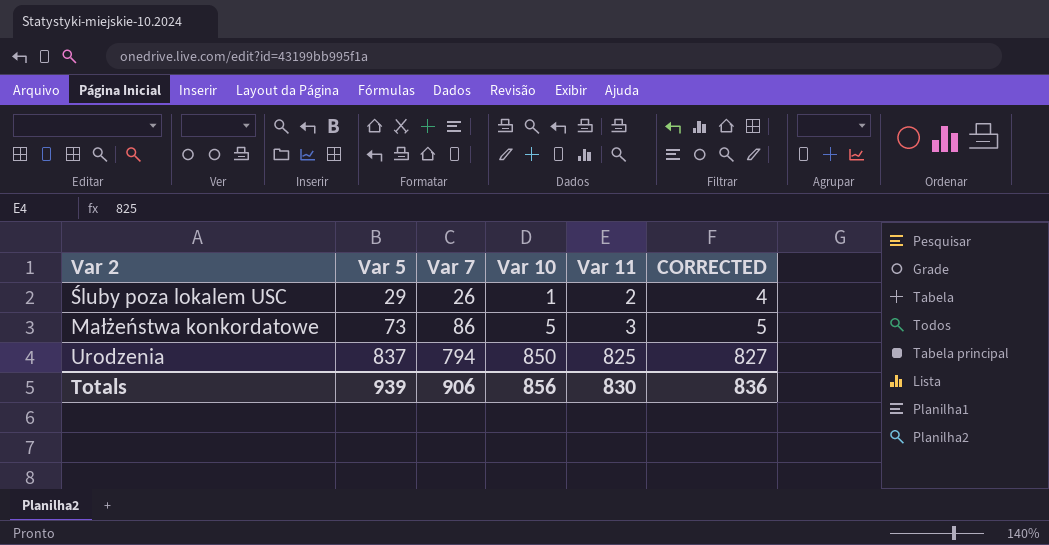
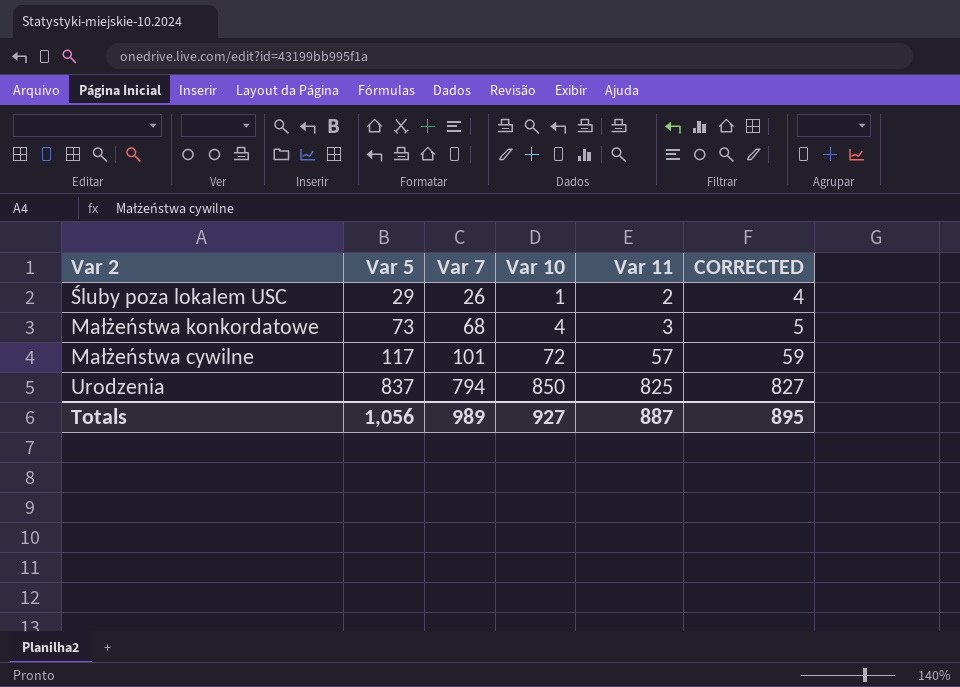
Małżeństwa konkordatowe | Var 7: 86 -> 68
Małżeństwa konkordatowe | Var 10: 5 -> 4
row Małżeństwa cywilne: none -> 117 | 101 | 72 | 57 | 59
Totals | Var 5: 939 -> 1,056
Totals | Var 7: 906 -> 989
Totals | Var 10: 856 -> 927
Totals | Var 11: 830 -> 887
Totals | CORRECTED: 836 -> 895

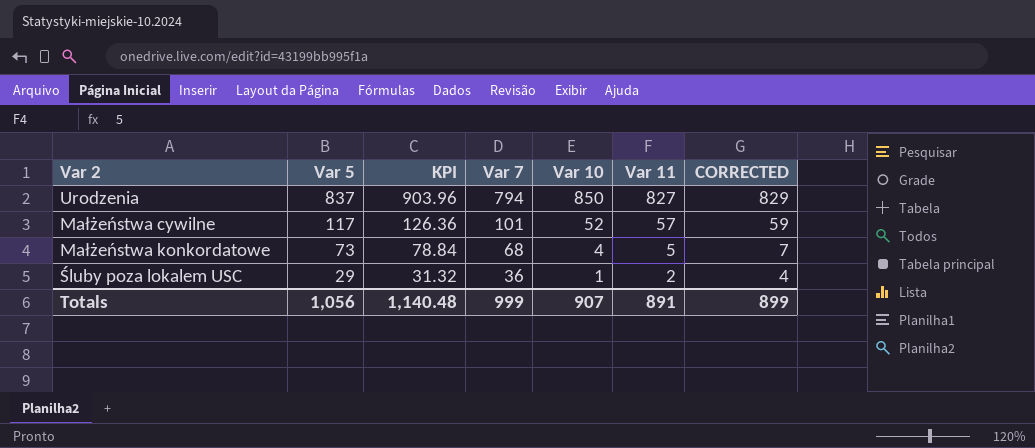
row order: Var 5 ascending -> Var 5 descending
column KPI | formula: none -> [Var 5] * 1.08
Urodzenia | Var 11: 825 -> 827
Urodzenia | CORRECTED: 827 -> 829
Małżeństwa cywilne | Var 10: 72 -> 52
Małżeństwa konkordatowe | Var 11: 3 -> 5
Małżeństwa konkordatowe | CORRECTED: 5 -> 7
Śluby poza lokalem USC | Var 7: 26 -> 36
Totals | Var 7: 989 -> 999
Totals | Var 10: 927 -> 907
Totals | Var 11: 887 -> 891
Totals | CORRECTED: 895 -> 899

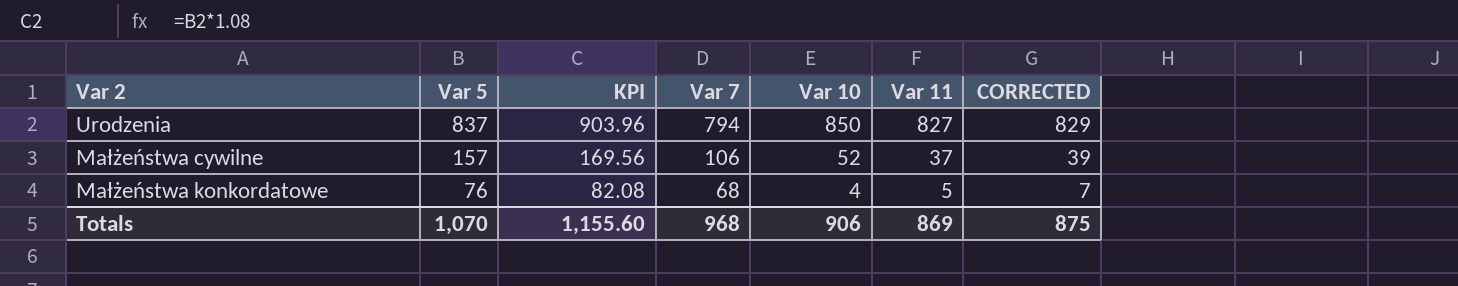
row Śluby poza lokalem USC: 29 | 31.32 | 36 | 1 | 2 | 4 -> none
Małżeństwa cywilne | Var 5: 117 -> 157
Małżeństwa cywilne | KPI: 126.36 -> 169.56
Małżeństwa cywilne | Var 7: 101 -> 106
Małżeństwa cywilne | Var 11: 57 -> 37
Małżeństwa cywilne | CORRECTED: 59 -> 39
Małżeństwa konkordatowe | Var 5: 73 -> 76
Małżeństwa konkordatowe | KPI: 78.84 -> 82.08
Totals | Var 5: 1,056 -> 1,070
Totals | KPI: 1,140.48 -> 1,155.60
Totals | Var 7: 999 -> 968
Totals | Var 10: 907 -> 906
Totals | Var 11: 891 -> 869
Totals | CORRECTED: 899 -> 875

